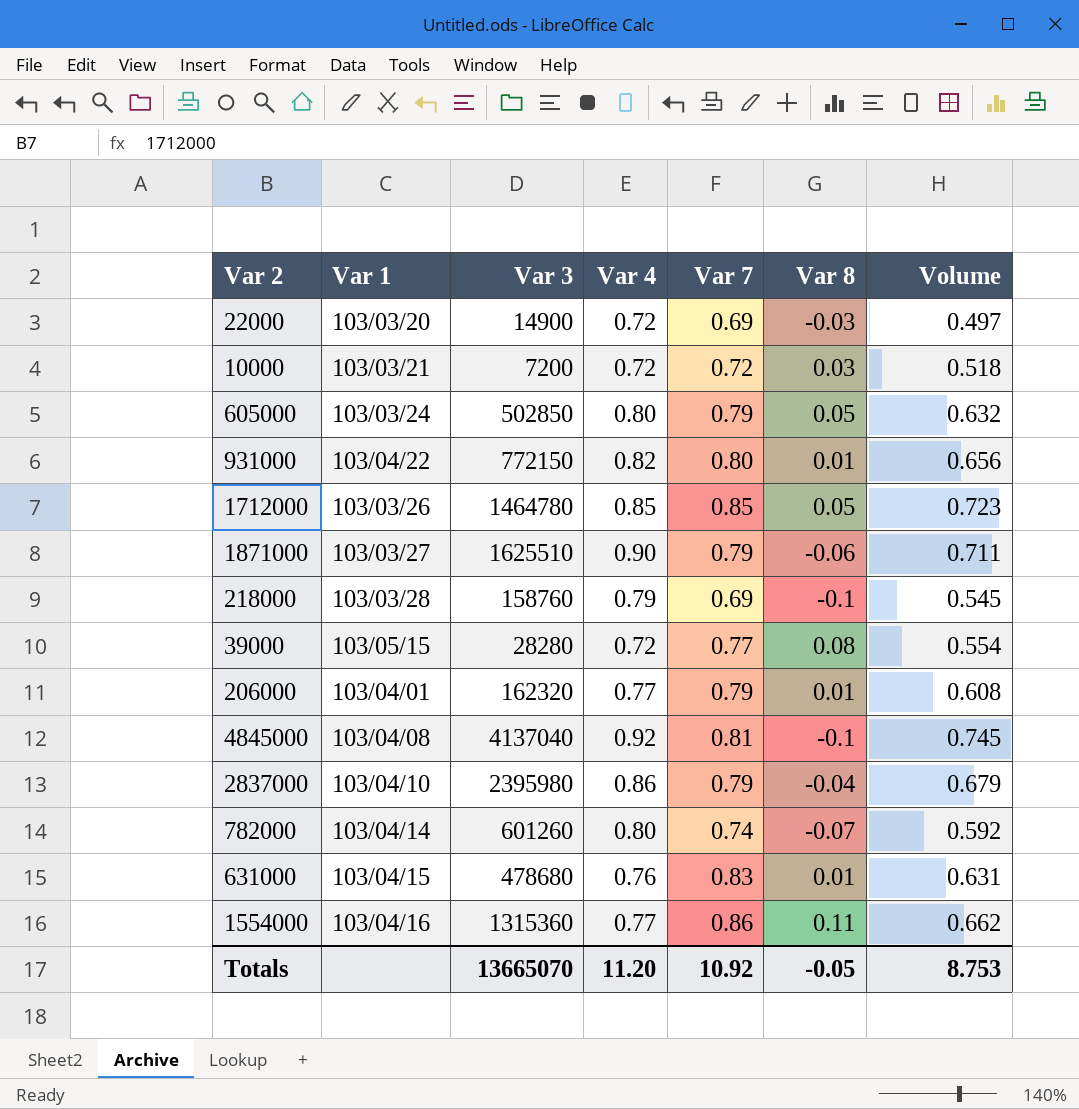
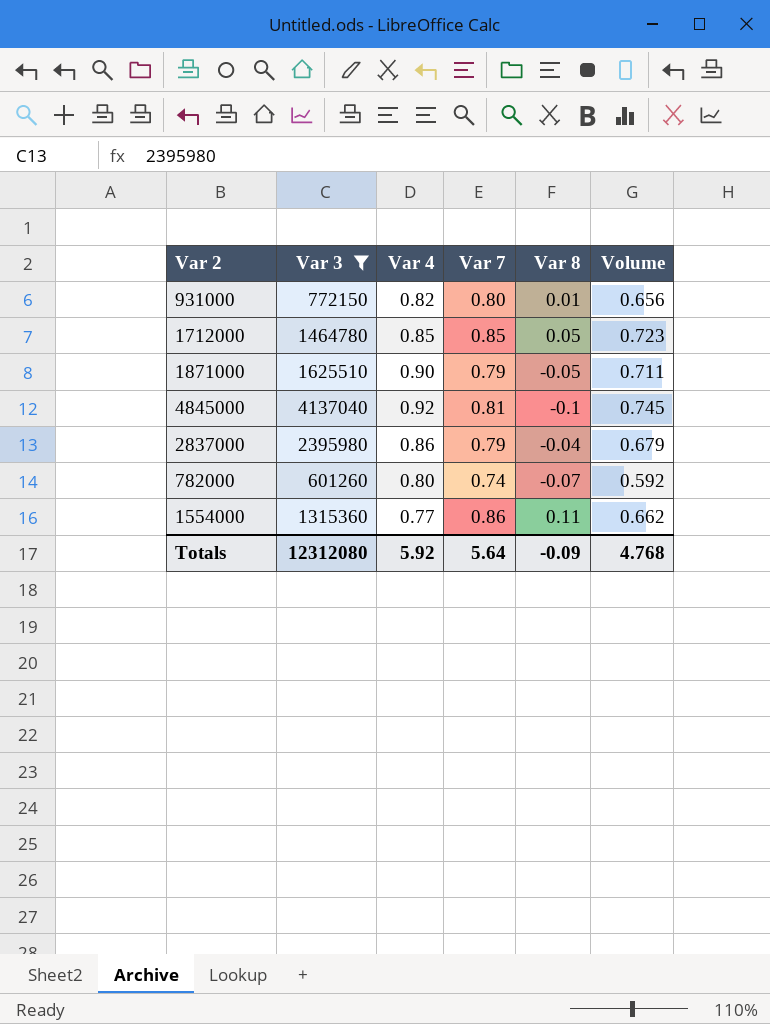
filter: none -> Var 3 >= 601260
column Var 1 | position: 2 -> none
1871000 | Var 8: -0.06 -> -0.05
Totals | Var 3: 13665070 -> 12312080
Totals | Var 4: 11.20 -> 5.92
Totals | Var 7: 10.92 -> 5.64
Totals | Var 8: -0.05 -> -0.09
Totals | Volume: 8.753 -> 4.768

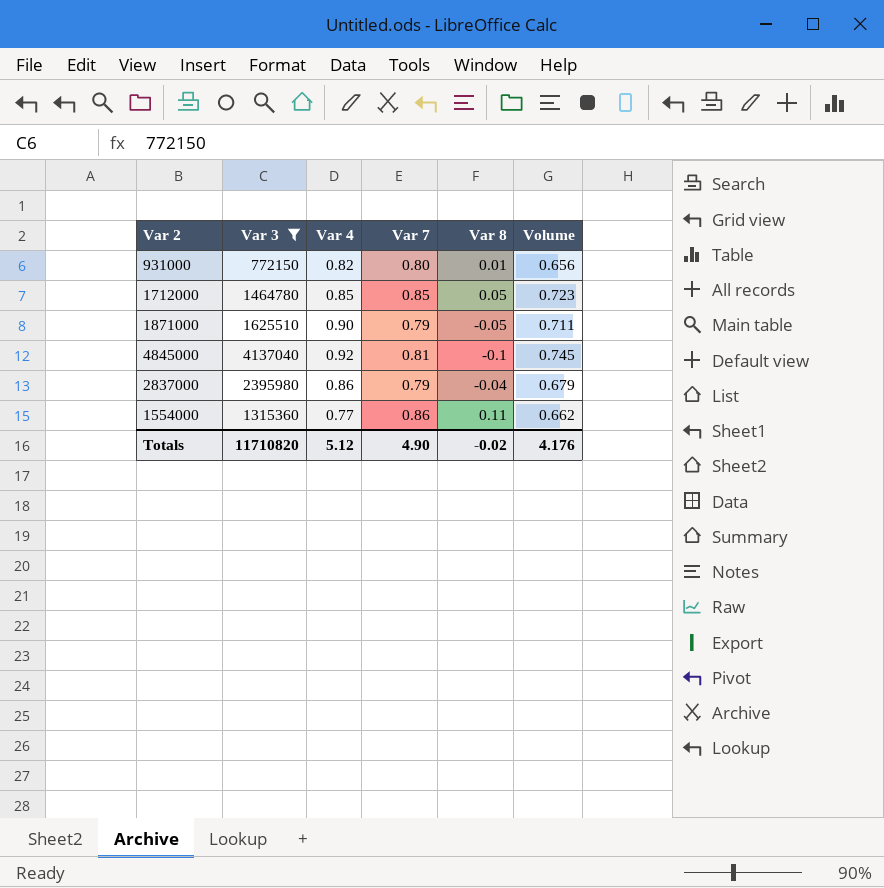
row 782000: 601260 | 0.80 | 0.74 | -0.07 | 0.592 -> none
Totals | Var 3: 12312080 -> 11710820
Totals | Var 4: 5.92 -> 5.12
Totals | Var 7: 5.64 -> 4.90
Totals | Var 8: -0.09 -> -0.02
Totals | Volume: 4.768 -> 4.176

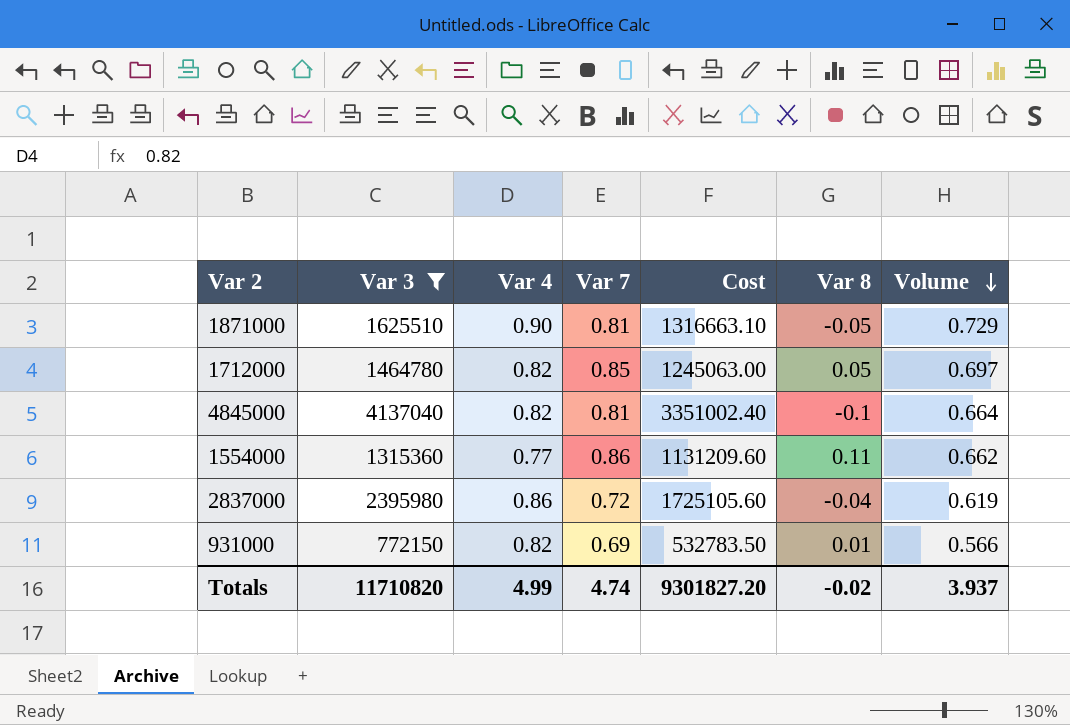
row order: none -> Volume descending
column Cost | formula: none -> [Var 3] * [Var 7]
1871000 | Var 7: 0.79 -> 0.81
1871000 | Volume: 0.711 -> 0.729
1712000 | Var 4: 0.85 -> 0.82
1712000 | Volume: 0.723 -> 0.697
4845000 | Var 4: 0.92 -> 0.82
4845000 | Volume: 0.745 -> 0.664
2837000 | Var 7: 0.79 -> 0.72
2837000 | Volume: 0.679 -> 0.619
931000 | Var 7: 0.80 -> 0.69
931000 | Volume: 0.656 -> 0.566
Totals | Var 4: 5.12 -> 4.99
Totals | Var 7: 4.90 -> 4.74
Totals | Volume: 4.176 -> 3.937

